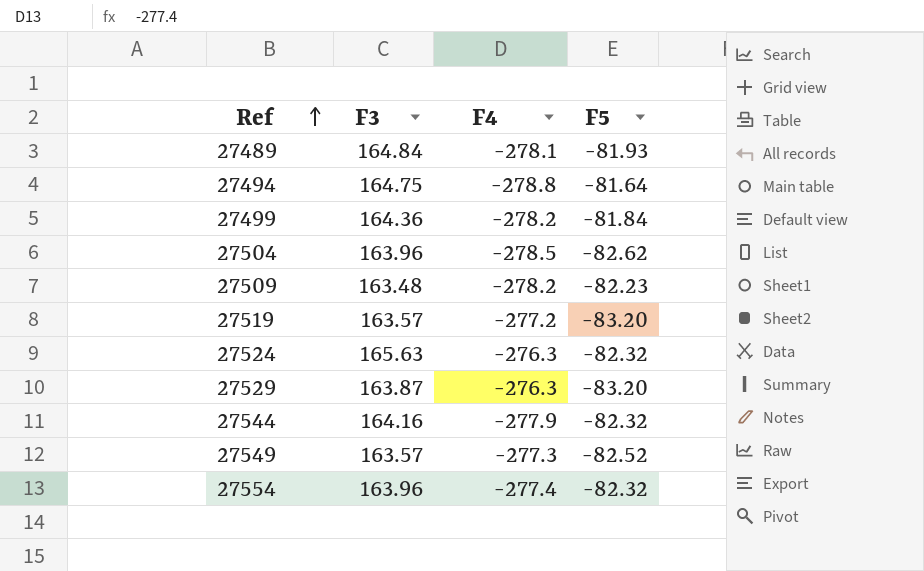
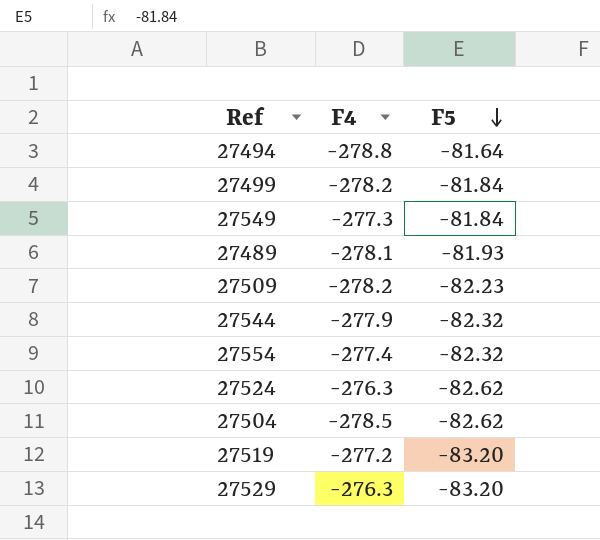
row order: Ref ascending -> F5 descending
column F3 | position: 2 -> none
27549 | F5: -82.52 -> -81.84
27524 | F5: -82.32 -> -82.62

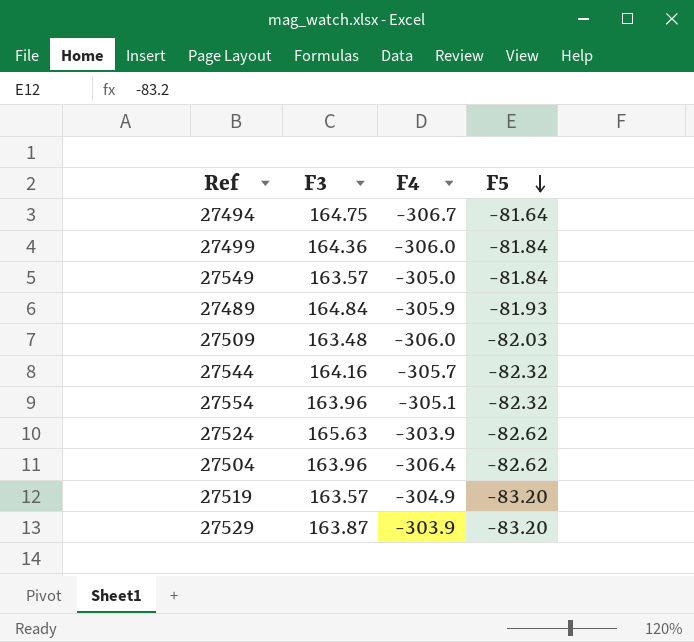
column F3 | position: none -> 2
27494 | F4: -278.8 -> -306.7
27499 | F4: -278.2 -> -306.0
27549 | F4: -277.3 -> -305.0
27489 | F4: -278.1 -> -305.9
27509 | F4: -278.2 -> -306.0
27509 | F5: -82.23 -> -82.03
27544 | F4: -277.9 -> -305.7
27554 | F4: -277.4 -> -305.1
27524 | F4: -276.3 -> -303.9
27504 | F4: -278.5 -> -306.4
27519 | F4: -277.2 -> -304.9
27529 | F4: -276.3 -> -303.9

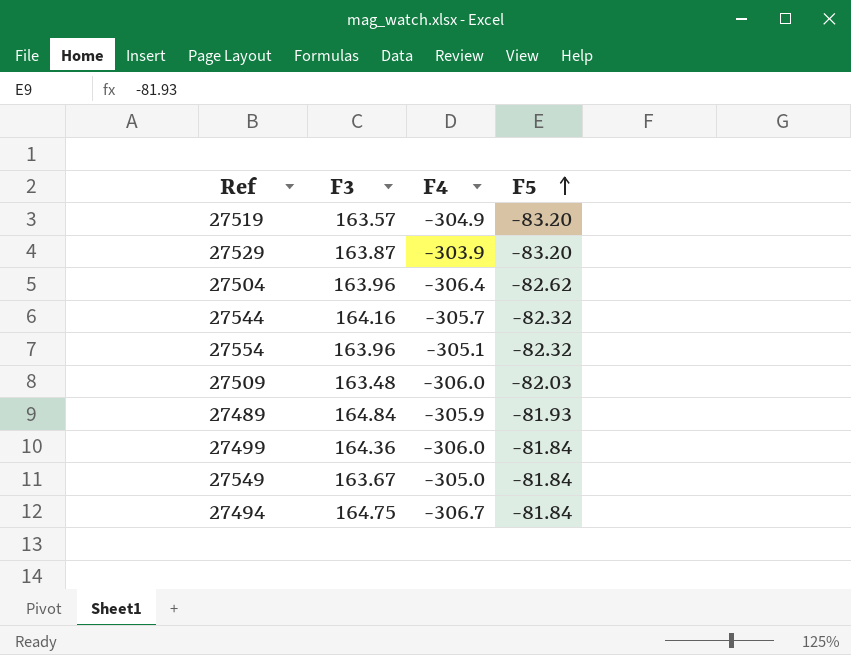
row order: F5 descending -> F5 ascending
row 27524: 165.63 | -303.9 | -82.62 -> none
27549 | F3: 163.57 -> 163.67
27494 | F5: -81.64 -> -81.84

